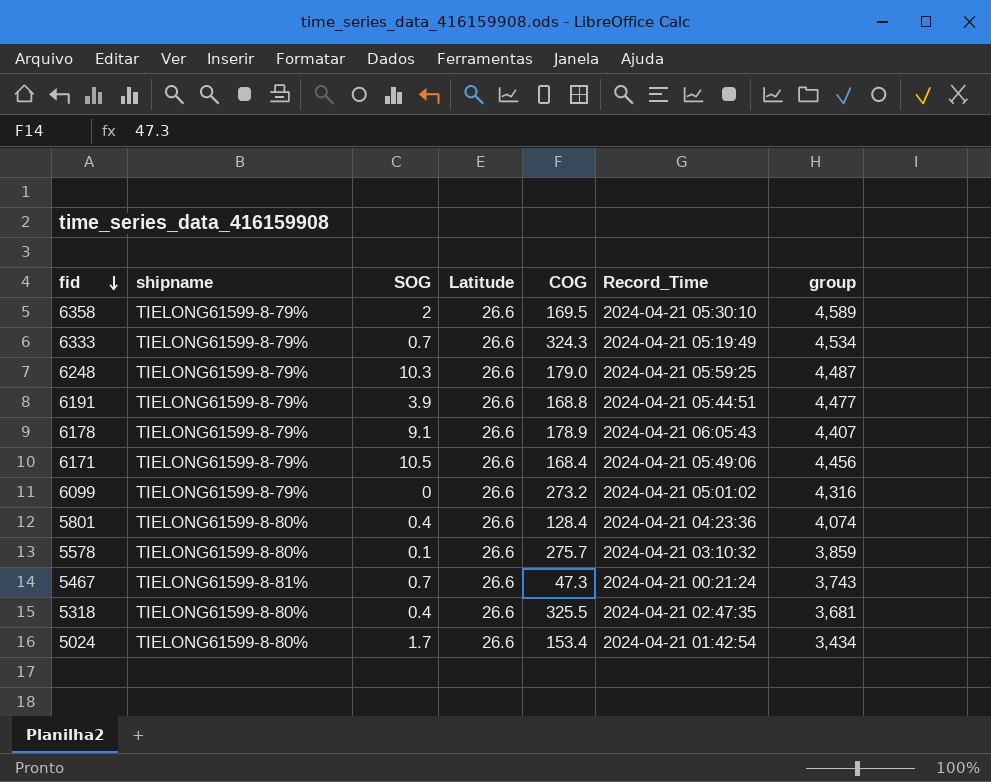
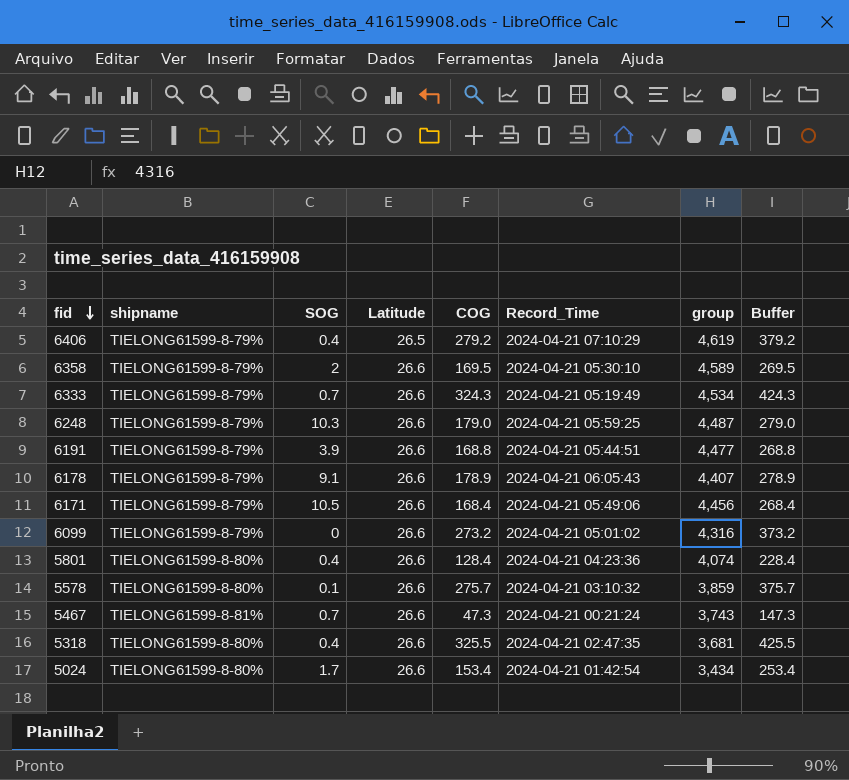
column Buffer | formula: none -> [COG] + 100
row 6406: none -> TIELONG61599-8-79% | 0.4 | 26.5 | 279.2 | 2024-04-21 07:10:29 | 4,619 | 379.2

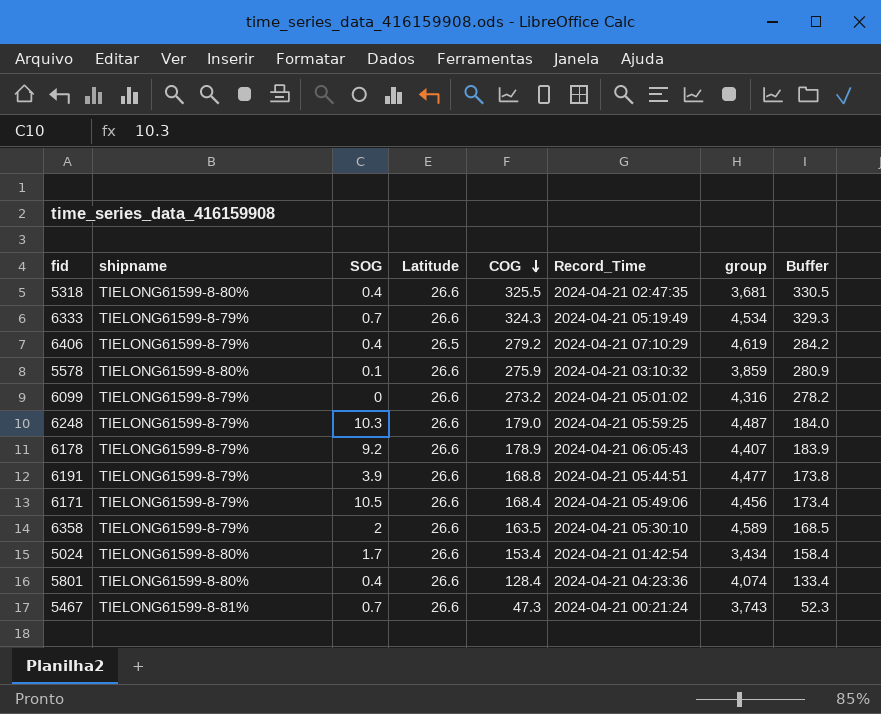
row order: fid descending -> COG descending
column Buffer | formula: [COG] + 100 -> [COG] + 5
5578 | COG: 275.7 -> 275.9
6178 | SOG: 9.1 -> 9.2
6358 | COG: 169.5 -> 163.5

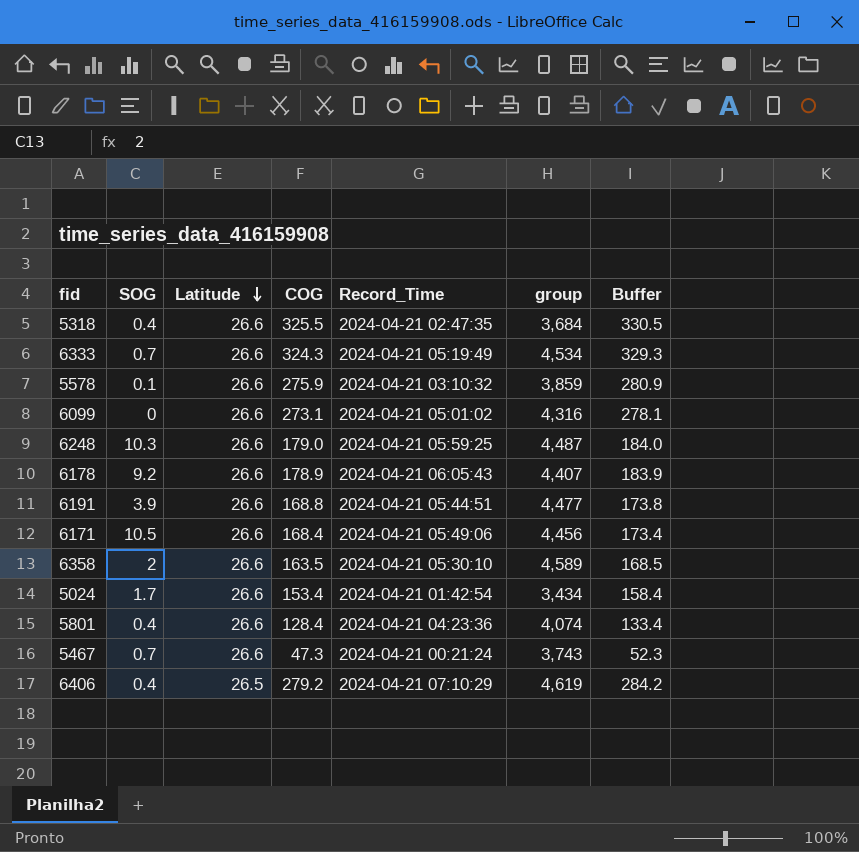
row order: COG descending -> Latitude descending
column shipname | position: 2 -> none
5318 | group: 3,681 -> 3,684
6099 | COG: 273.2 -> 273.1
6099 | Buffer: 278.2 -> 278.1

